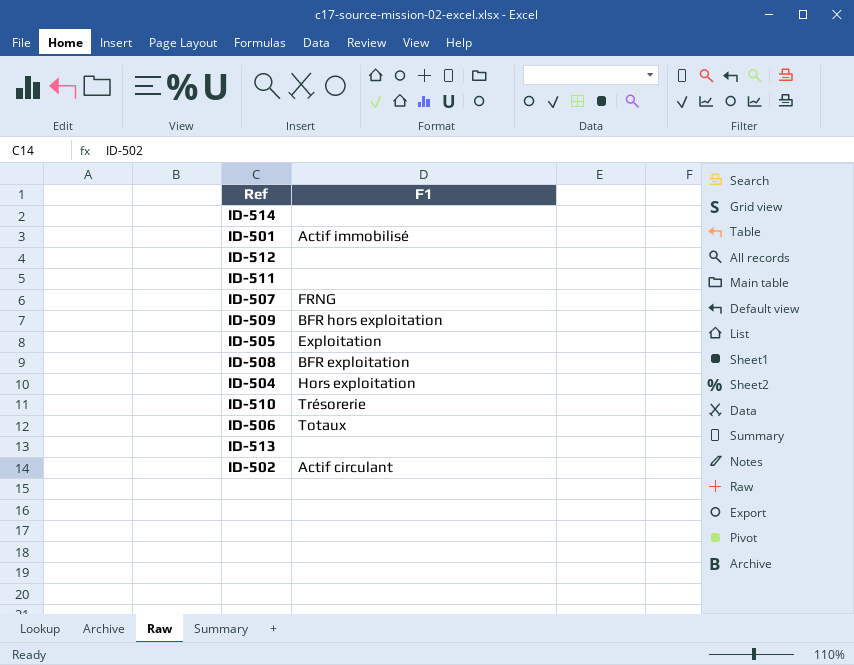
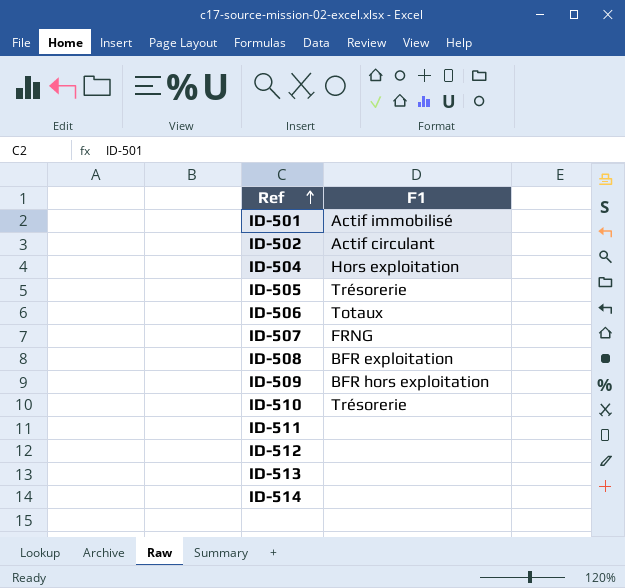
row order: none -> Ref ascending
ID-505 | F1: Exploitation -> Trésorerie

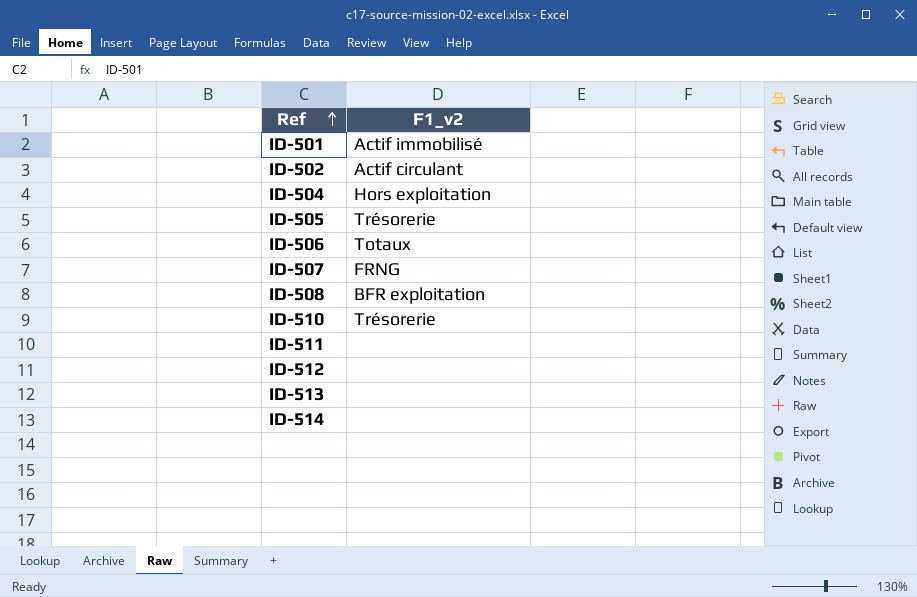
column name: F1 -> F1_v2
row ID-509: BFR hors exploitation -> none

